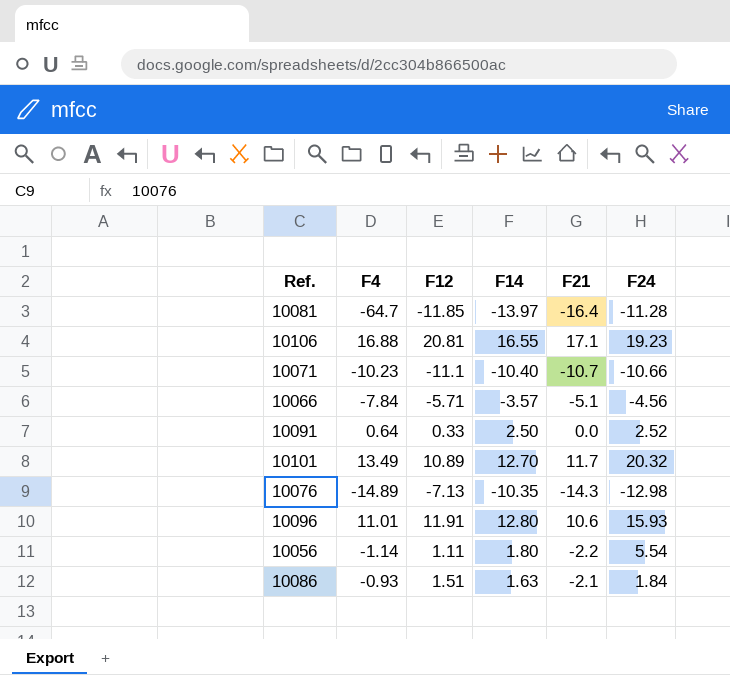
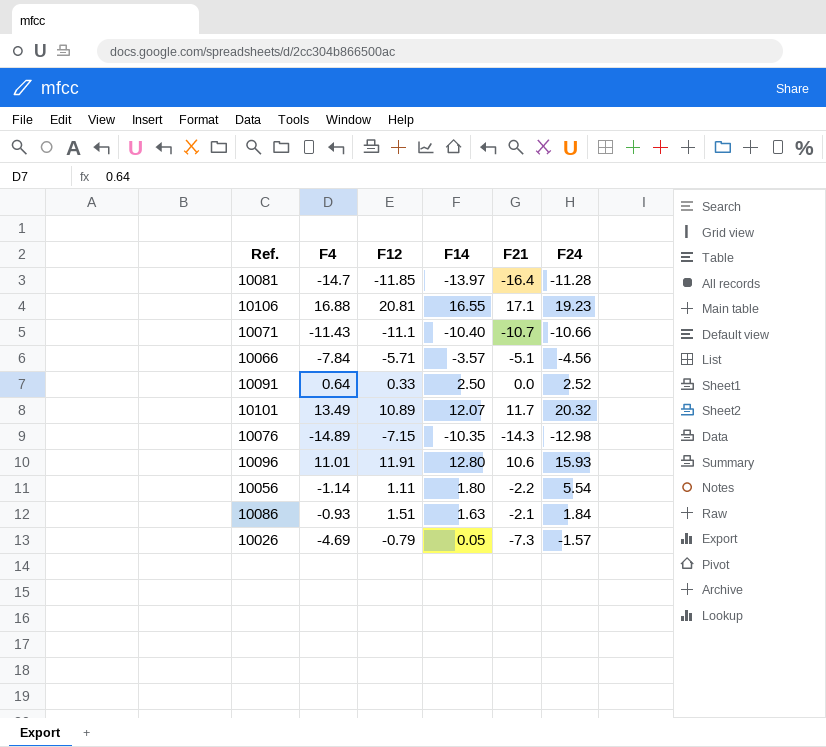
10081 | F4: -64.7 -> -14.7
10071 | F4: -10.23 -> -11.43
10101 | F14: 12.70 -> 12.07
10076 | F12: -7.13 -> -7.15
row 10026: none -> -4.69 | -0.79 | 0.05 | -7.3 | -1.57

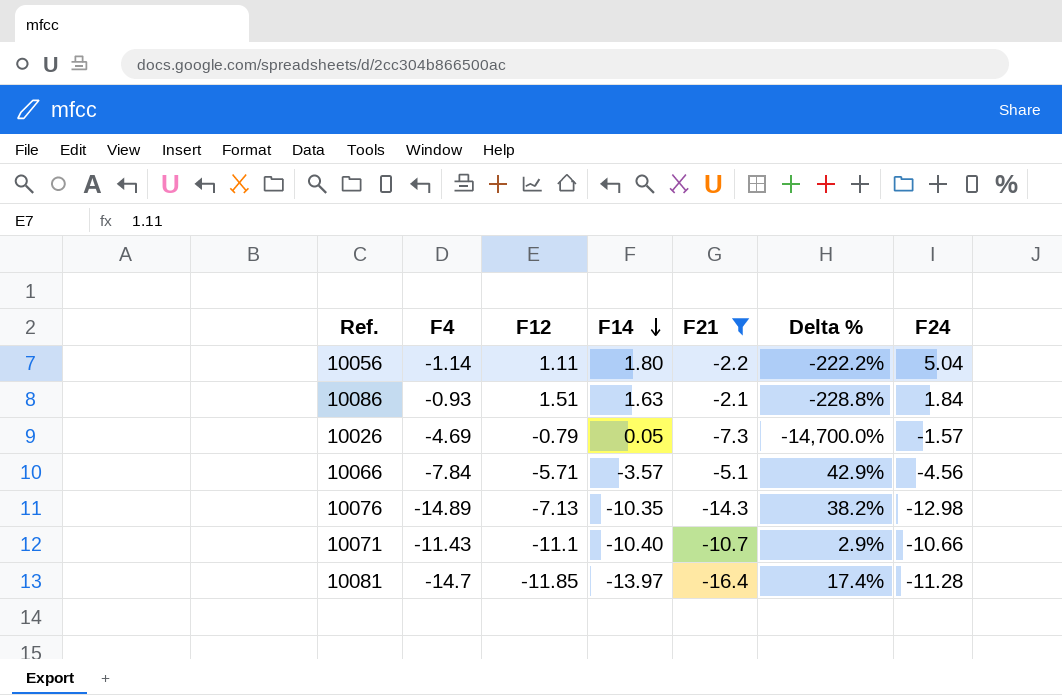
filter: none -> F21 <= -2.1
row order: none -> F14 descending
column Delta % | formula: none -> ([F21] - [F14]) / [F14]
10056 | F24: 5.54 -> 5.04
10076 | F12: -7.15 -> -7.13

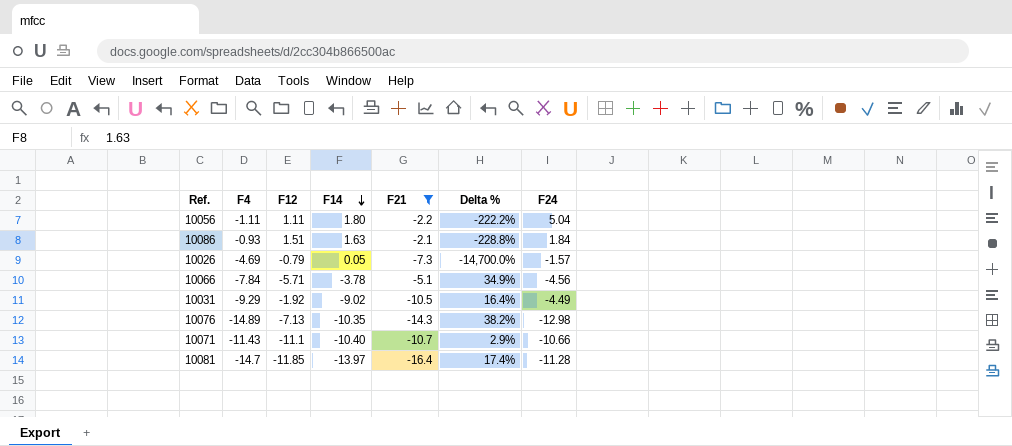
10056 | F4: -1.14 -> -1.11
10066 | F14: -3.57 -> -3.78
10066 | Delta %: 42.9% -> 34.9%
row 10031: none -> -9.29 | -1.92 | -9.02 | -10.5 | 16.4% | -4.49

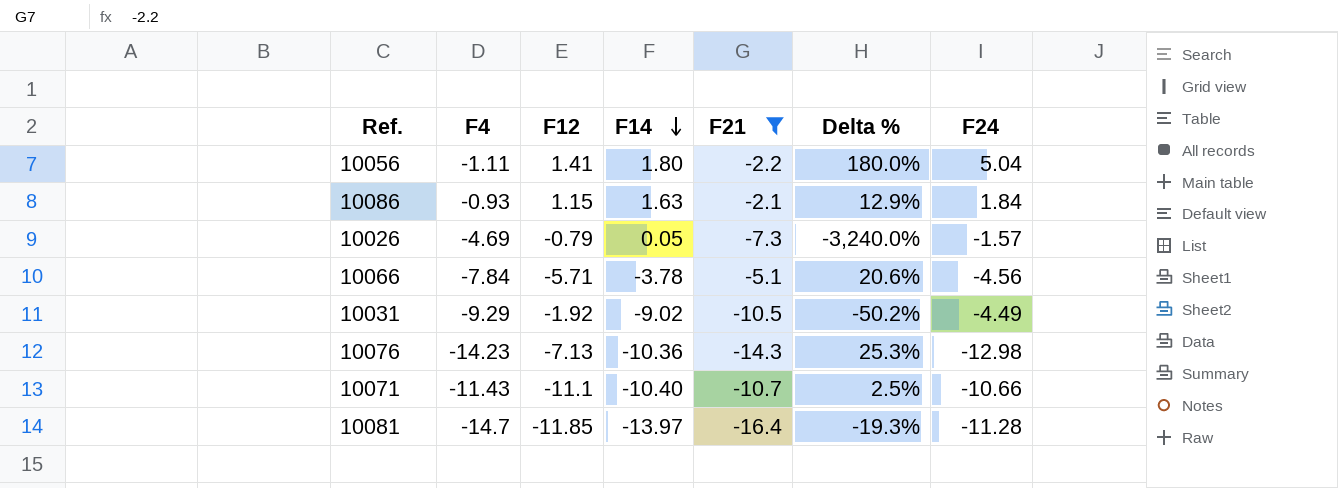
column Delta % | formula: ([F21] - [F14]) / [F14] -> ([F24] - [F14]) / [F14]
10056 | F12: 1.11 -> 1.41
10086 | F12: 1.51 -> 1.15
10076 | F4: -14.89 -> -14.23
10076 | F14: -10.35 -> -10.36

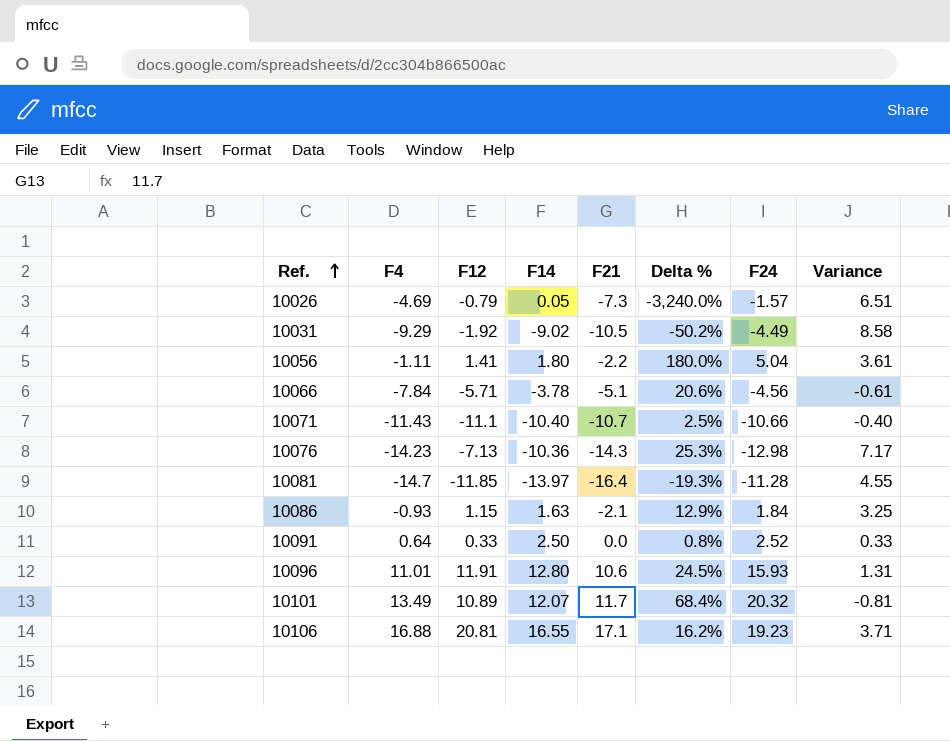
filter: F21 <= -2.1 -> none
row order: F14 descending -> Ref. ascending
column Variance | formula: none -> [F12] - [F21]

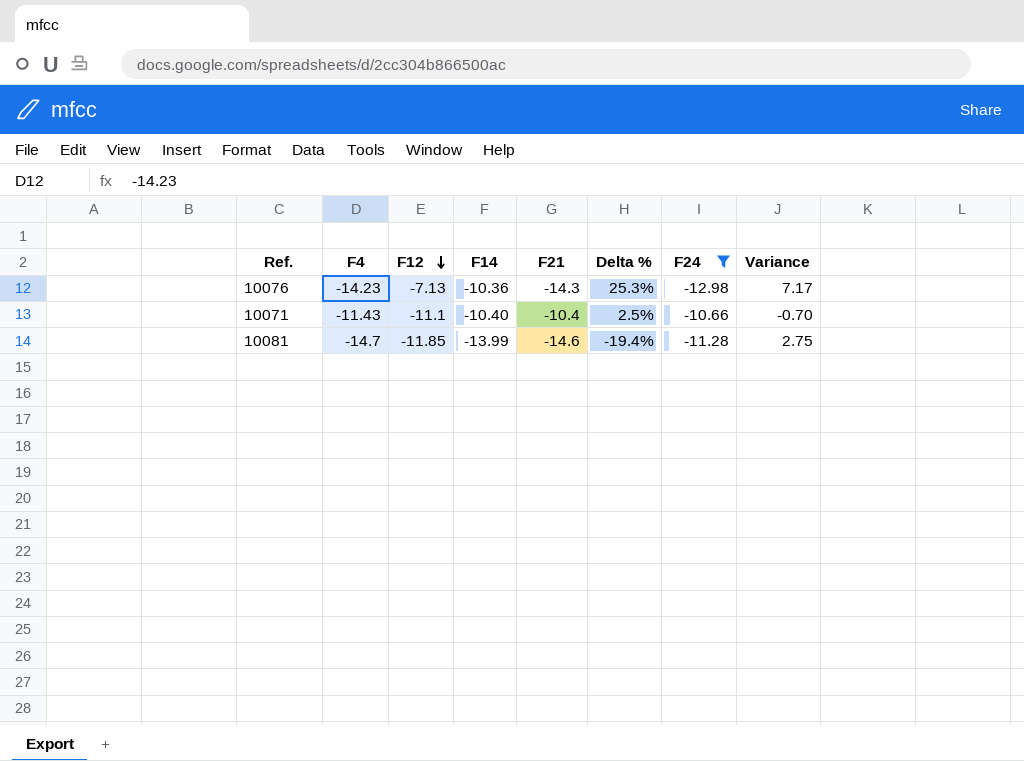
filter: none -> F24 <= -10.66
row order: Ref. ascending -> F12 descending
10071 | F21: -10.7 -> -10.4
10071 | Variance: -0.40 -> -0.70
10081 | F14: -13.97 -> -13.99
10081 | F21: -16.4 -> -14.6
10081 | Delta %: -19.3% -> -19.4%
10081 | Variance: 4.55 -> 2.75

